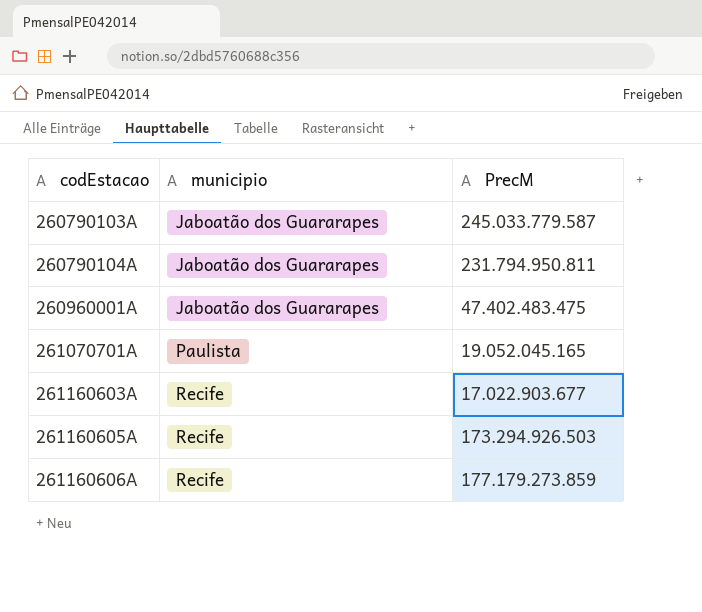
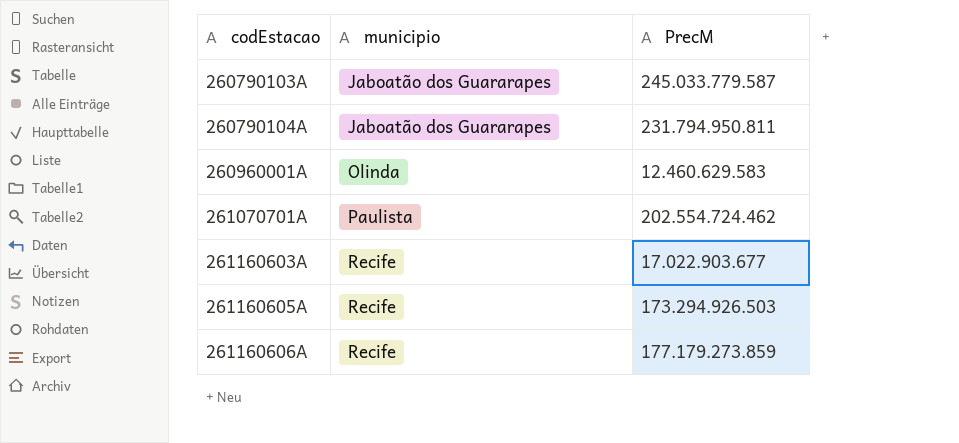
260960001A | municipio: Jaboatão dos Guararapes -> Olinda
260960001A | PrecM: 47.402.483.475 -> 12.460.629.583
261070701A | PrecM: 19.052.045.165 -> 202.554.724.462

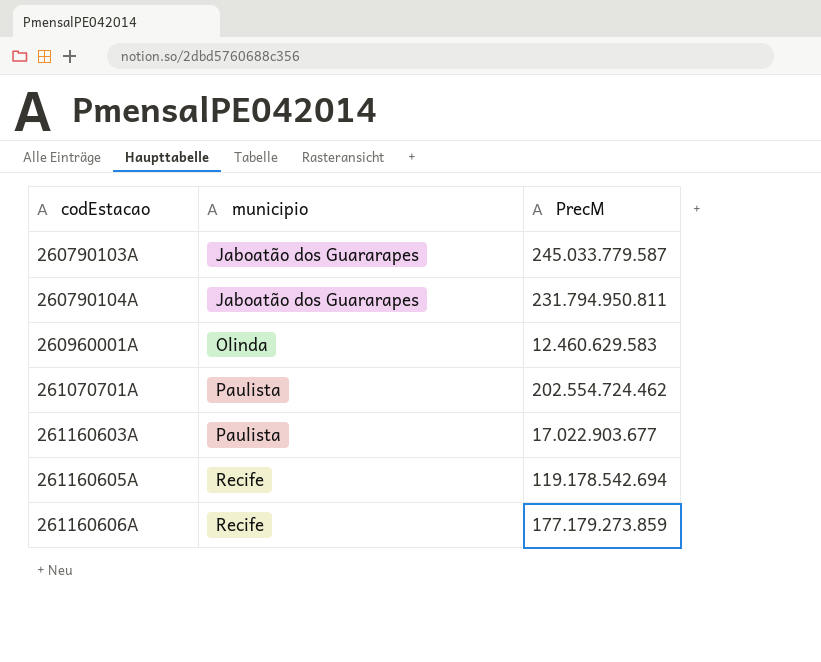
261160603A | municipio: Recife -> Paulista
261160605A | PrecM: 173.294.926.503 -> 119.178.542.694

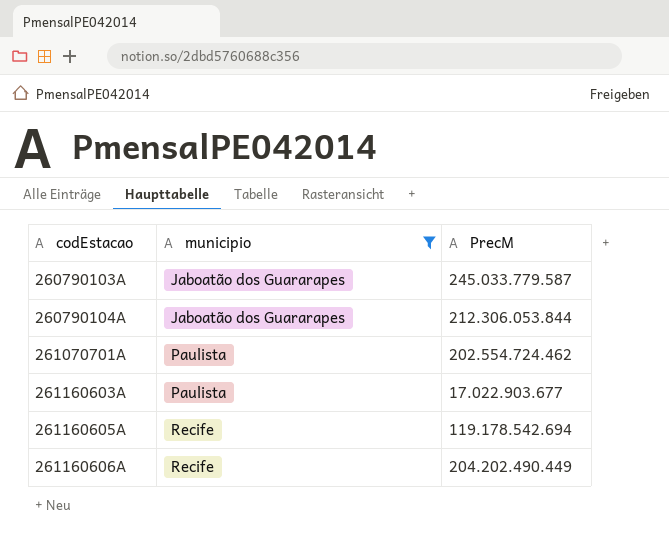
filter: none -> municipio != Olinda
260790104A | PrecM: 231.794.950.811 -> 212.306.053.844
261160606A | PrecM: 177.179.273.859 -> 204.202.490.449

